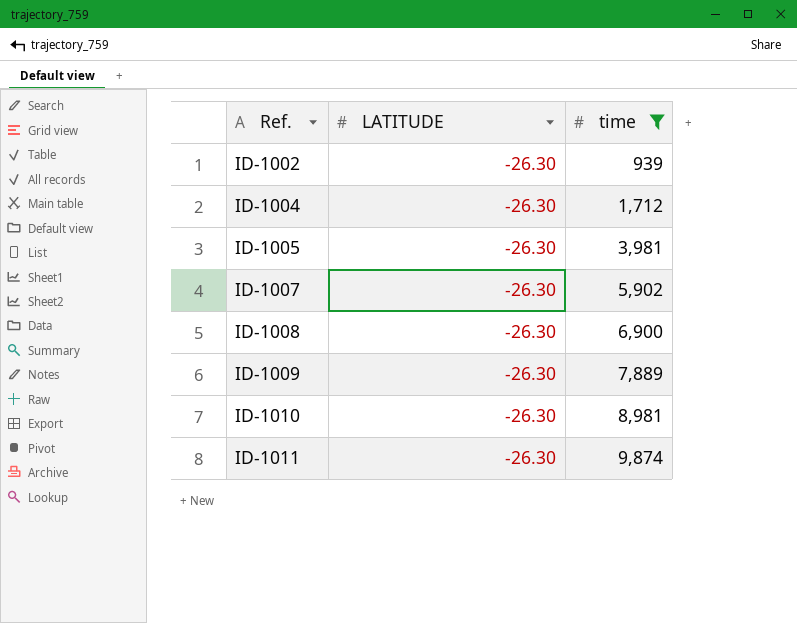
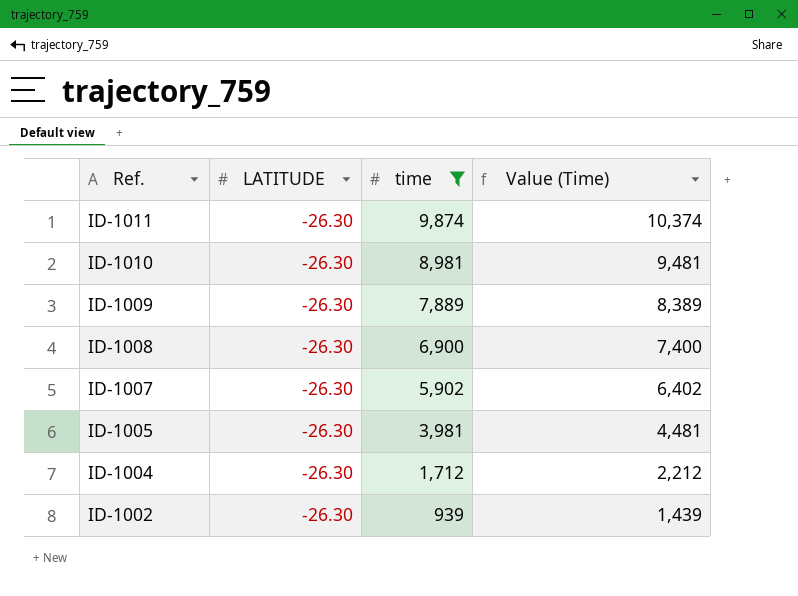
row order: Ref. ascending -> Ref. descending
column Value (Time) | formula: none -> [time] + 500

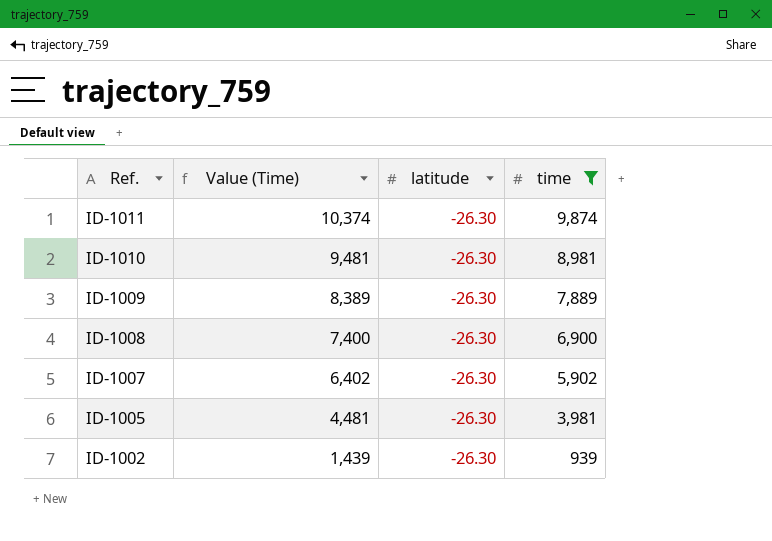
column Value (Time) | position: 4 -> 2
column name: LATITUDE -> latitude
row ID-1004: -26.30 | 1,712 | 2,212 -> none

